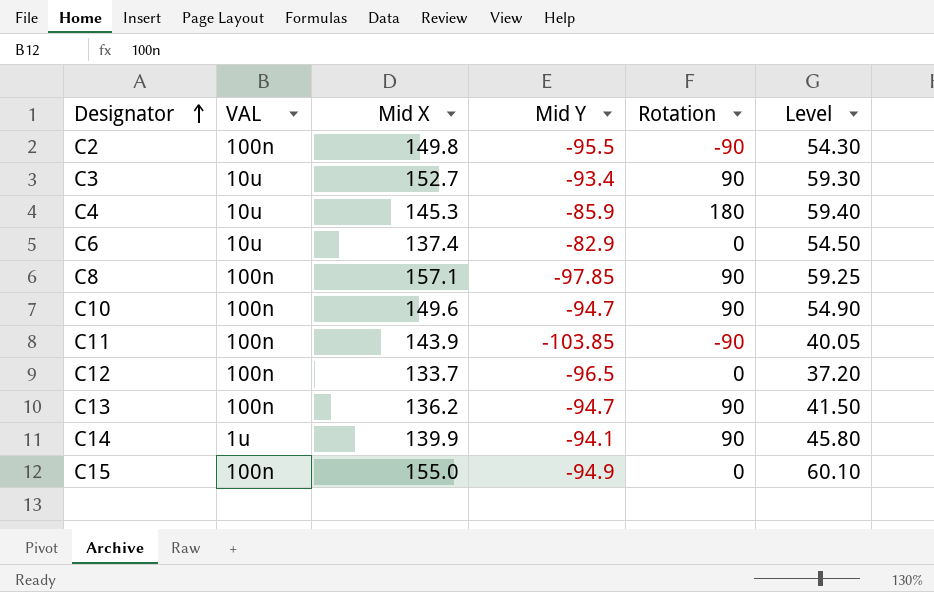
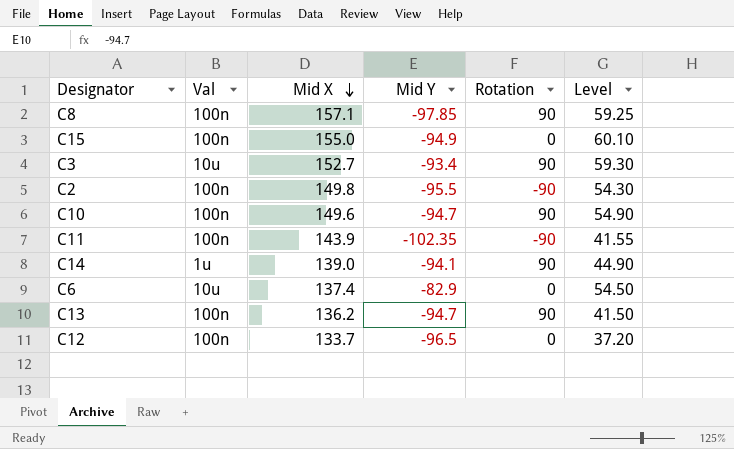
row order: Designator ascending -> Mid X descending
column name: VAL -> Val
row C4: 10u | 145.3 | -85.9 | 180 | 59.40 -> none
C11 | Mid Y: -103.85 -> -102.35
C11 | Level: 40.05 -> 41.55
C14 | Mid X: 139.9 -> 139.0
C14 | Level: 45.80 -> 44.90

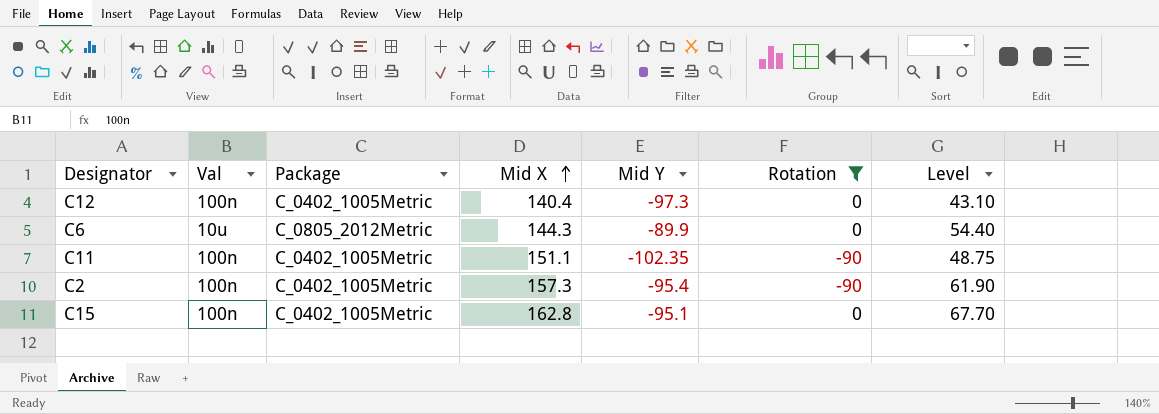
filter: none -> Rotation != 90
row order: Mid X descending -> Mid X ascending
column Package | position: none -> 3
C12 | Mid X: 133.7 -> 140.4
C12 | Mid Y: -96.5 -> -97.3
C12 | Level: 37.20 -> 43.10
C6 | Mid X: 137.4 -> 144.3
C6 | Mid Y: -82.9 -> -89.9
C6 | Level: 54.50 -> 54.40
C11 | Mid X: 143.9 -> 151.1
C11 | Level: 41.55 -> 48.75
C2 | Mid X: 149.8 -> 157.3
C2 | Mid Y: -95.5 -> -95.4
C2 | Level: 54.30 -> 61.90
C15 | Mid X: 155.0 -> 162.8
C15 | Mid Y: -94.9 -> -95.1
C15 | Level: 60.10 -> 67.70

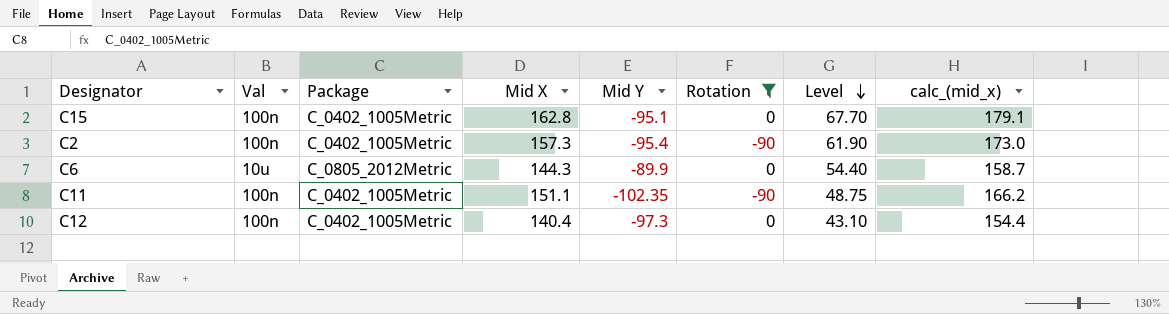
row order: Mid X ascending -> Level descending
column calc_(mid_x) | formula: none -> [Mid X] * 1.1

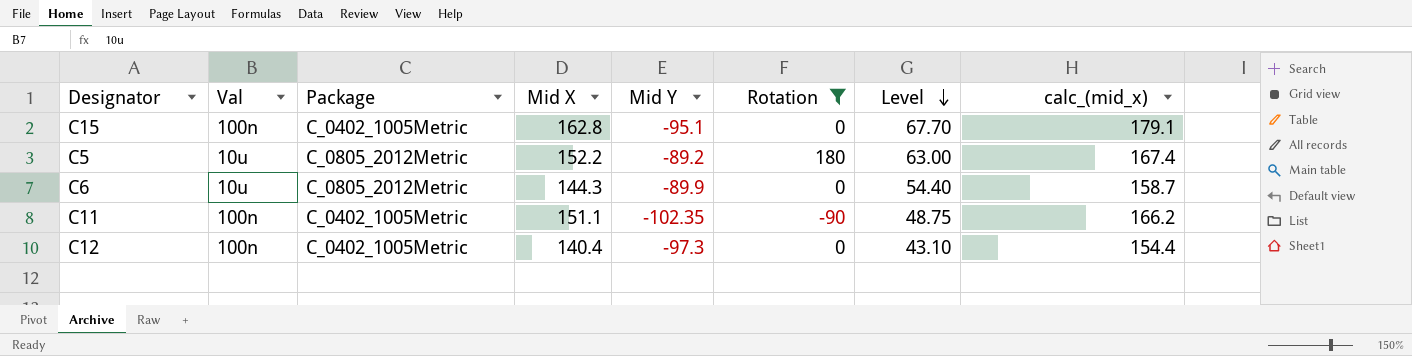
row C2: 100n | C_0402_1005Metric | 157.3 | -95.4 | -90 | 61.90 | 173.0 -> none
row C5: none -> 10u | C_0805_2012Metric | 152.2 | -89.2 | 180 | 63.00 | 167.4

